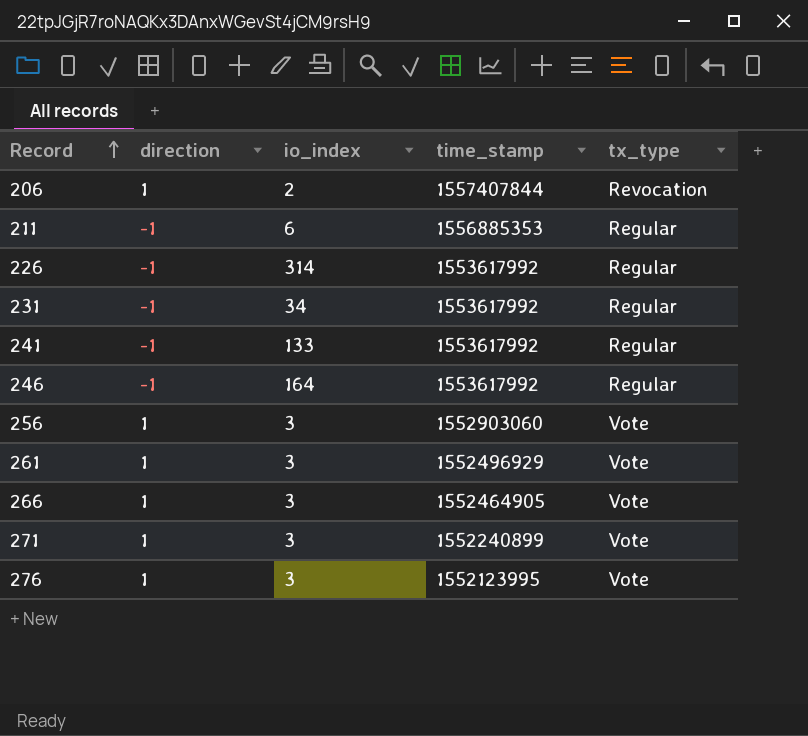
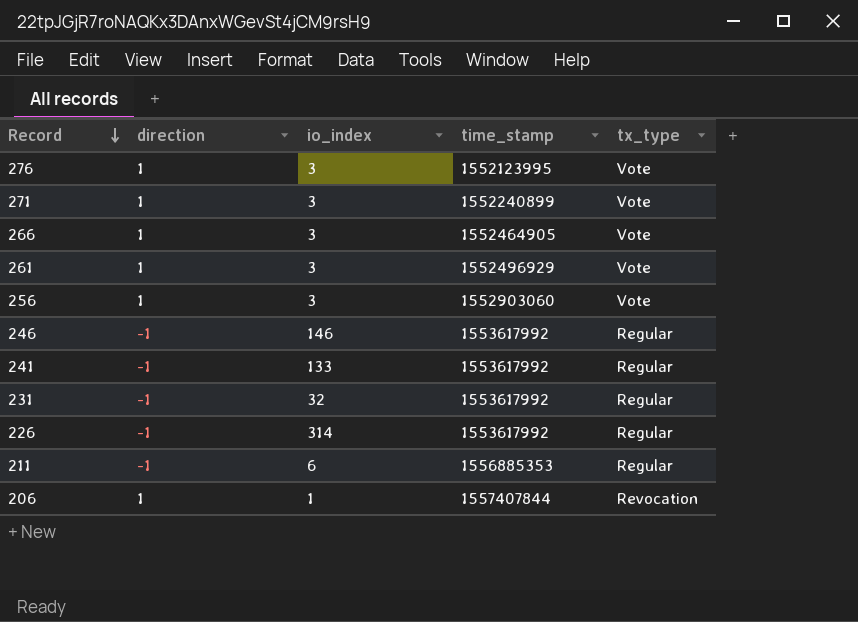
row order: Record ascending -> Record descending
246 | io_index: 164 -> 146
231 | io_index: 34 -> 32
206 | io_index: 2 -> 1

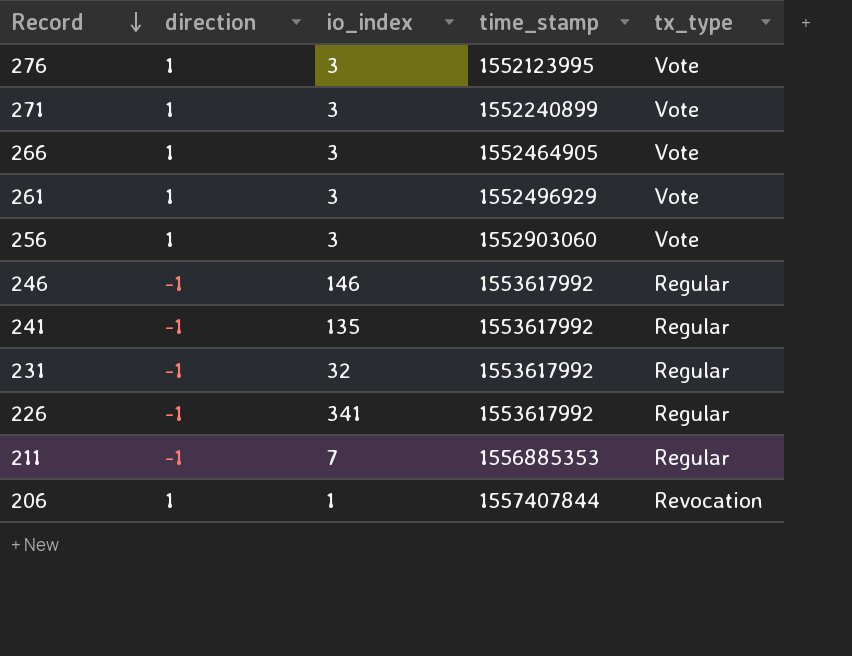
241 | io_index: 133 -> 135
226 | io_index: 314 -> 341
211 | io_index: 6 -> 7

